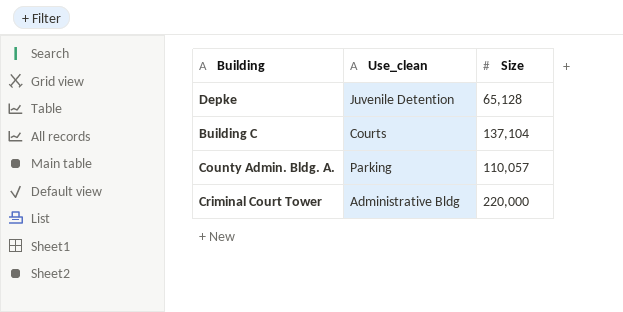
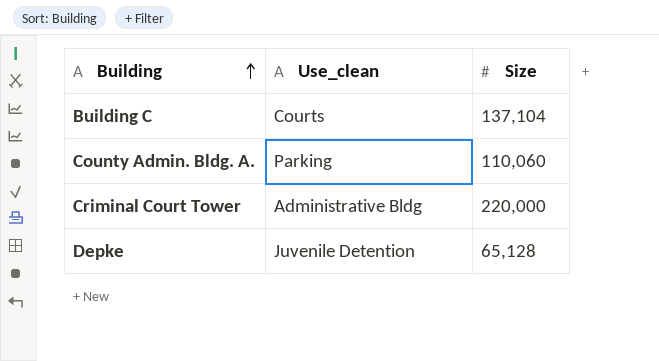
row order: none -> Building ascending
County Admin. Bldg. A. | Size: 110,057 -> 110,060

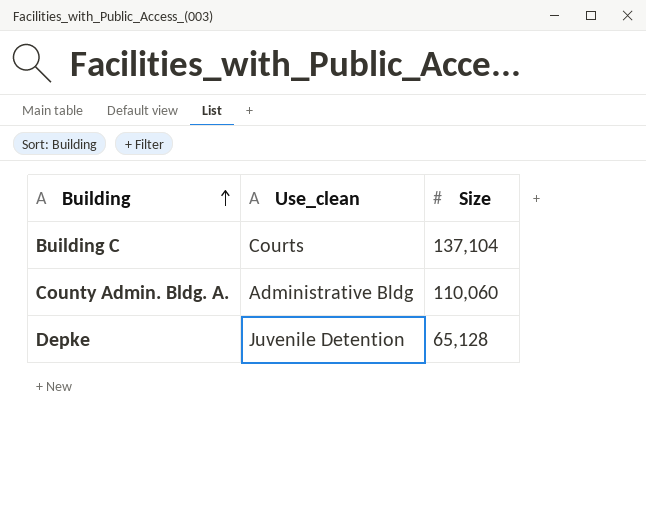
row Criminal Court Tower: Administrative Bldg | 220,000 -> none
County Admin. Bldg. A. | Use_clean: Parking -> Administrative Bldg

